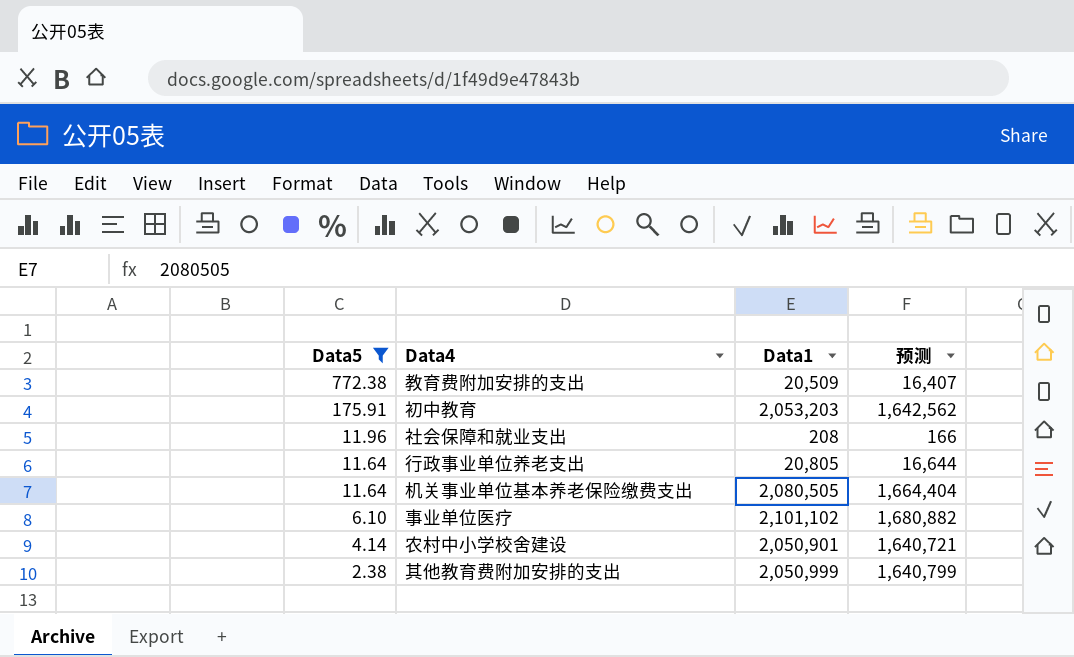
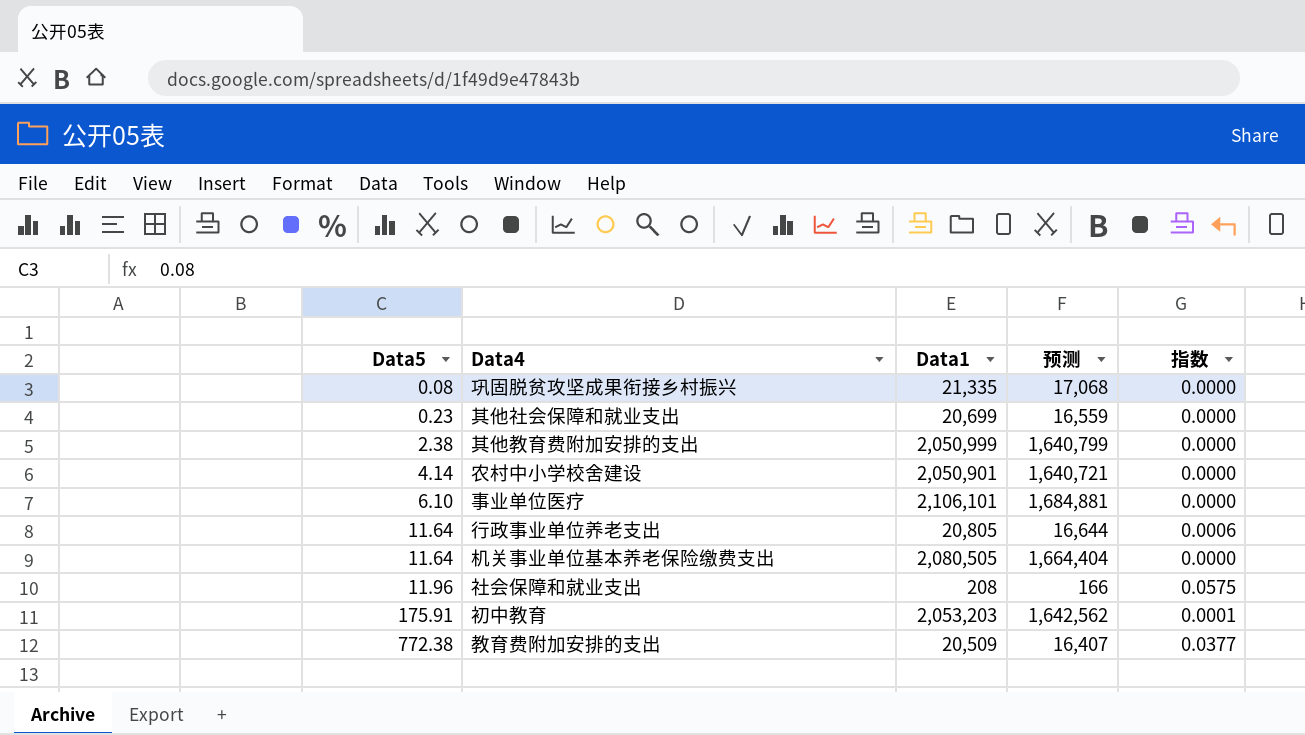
filter: Data5 >= 2.38 -> none
row order: Data5 descending -> Data5 ascending
column 指数 | formula: none -> [Data5] / [Data1]
事业单位医疗 | Data1: 2,101,102 -> 2,106,101
事业单位医疗 | 预测: 1,680,882 -> 1,684,881

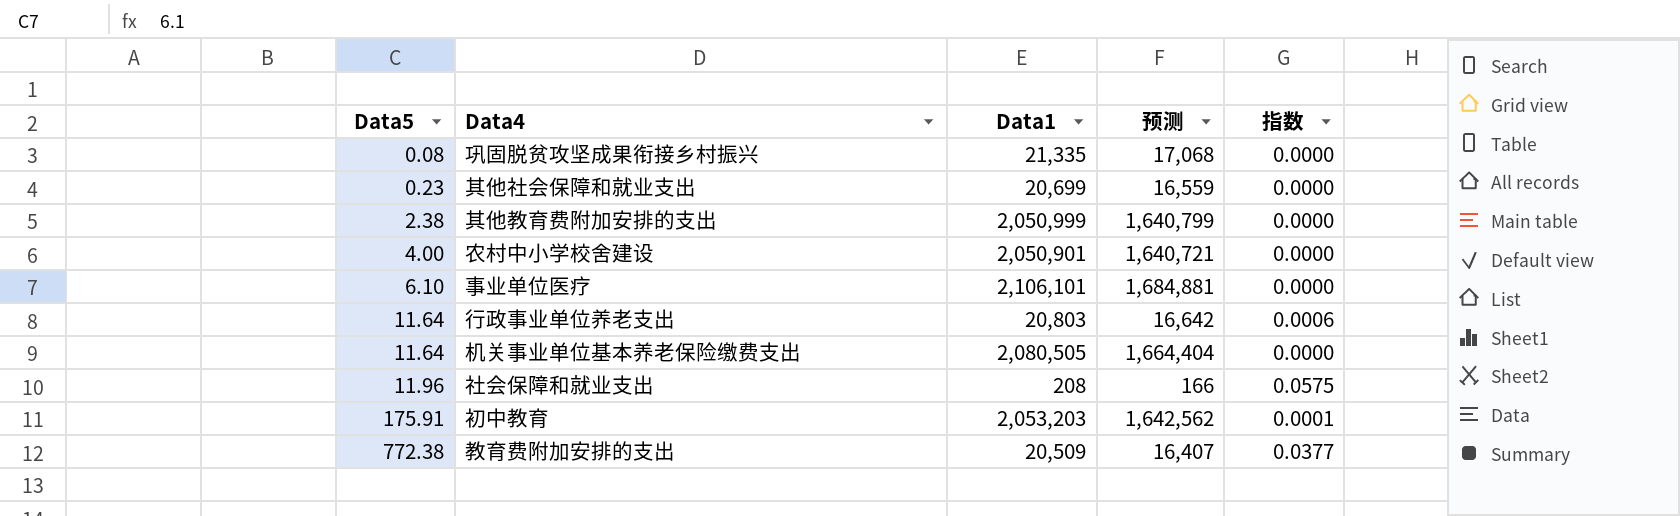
农村中小学校舍建设 | Data5: 4.14 -> 4.00
行政事业单位养老支出 | Data1: 20,805 -> 20,803
行政事业单位养老支出 | 预测: 16,644 -> 16,642

